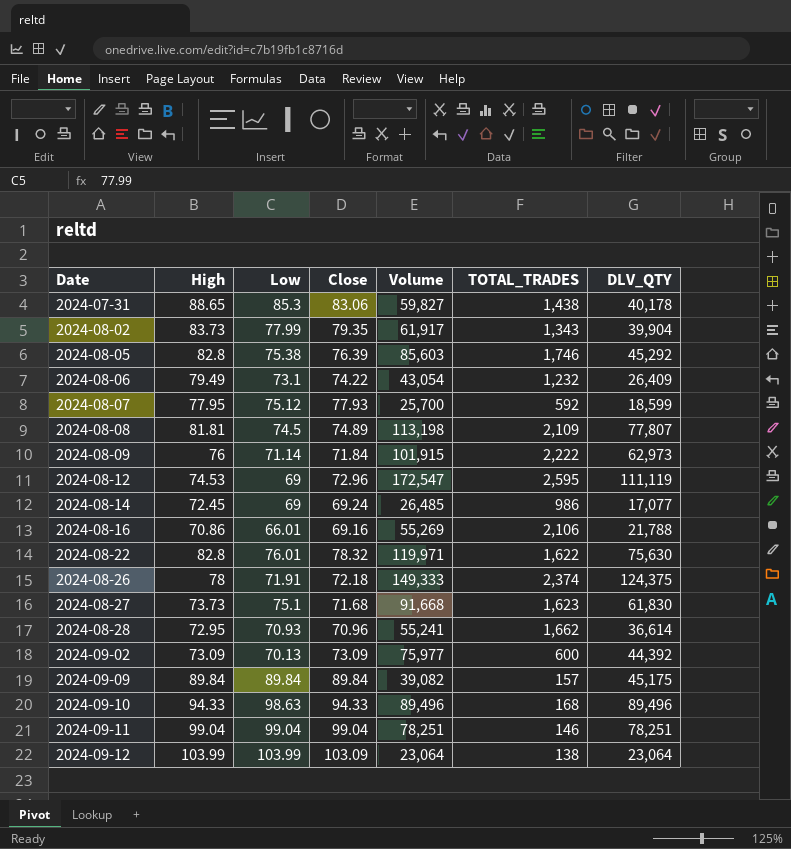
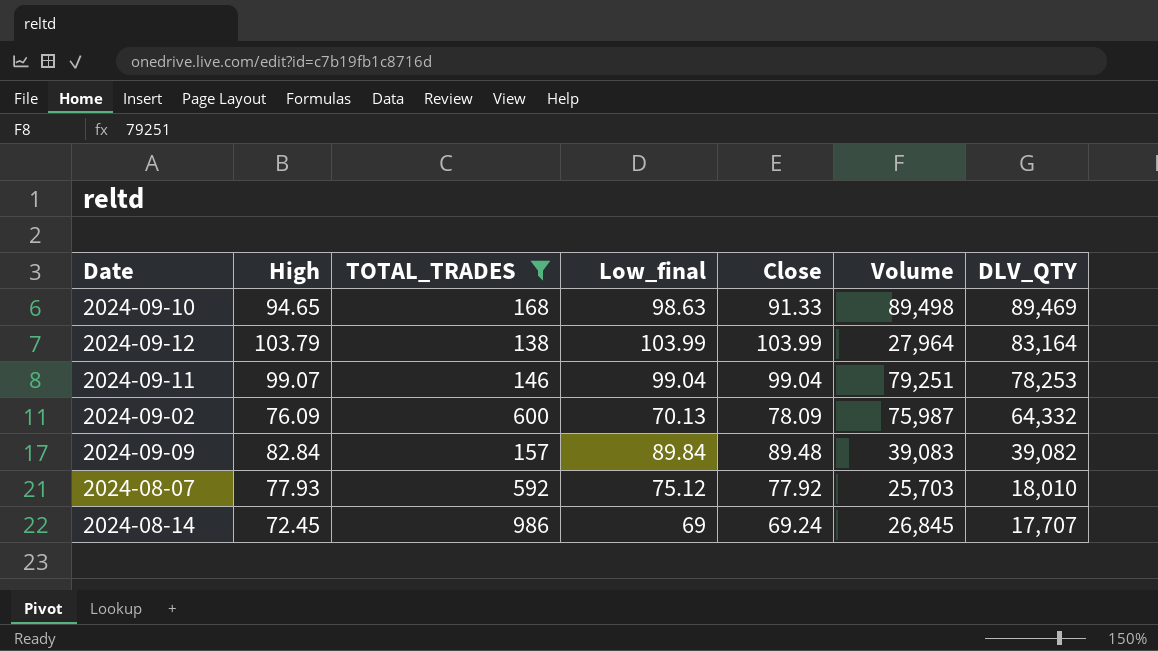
filter: none -> TOTAL_TRADES <= 986
row order: Date ascending -> DLV_QTY descending
column TOTAL_TRADES | position: 6 -> 3
column name: Low -> Low_final
2024-09-10 | High: 94.33 -> 94.65
2024-09-10 | Close: 94.33 -> 91.33
2024-09-10 | Volume: 89,496 -> 89,498
2024-09-10 | DLV_QTY: 89,496 -> 89,469
2024-09-12 | High: 103.99 -> 103.79
2024-09-12 | Close: 103.09 -> 103.99
2024-09-12 | Volume: 23,064 -> 27,964
2024-09-12 | DLV_QTY: 23,064 -> 83,164
2024-09-11 | High: 99.04 -> 99.07
2024-09-11 | Volume: 78,251 -> 79,251
2024-09-11 | DLV_QTY: 78,251 -> 78,253
2024-09-02 | High: 73.09 -> 76.09
2024-09-02 | Close: 73.09 -> 78.09
2024-09-02 | Volume: 75,977 -> 75,987
2024-09-02 | DLV_QTY: 44,392 -> 64,332
2024-09-09 | High: 89.84 -> 82.84
2024-09-09 | Close: 89.84 -> 89.48
2024-09-09 | Volume: 39,082 -> 39,083
2024-09-09 | DLV_QTY: 45,175 -> 39,082
2024-08-07 | High: 77.95 -> 77.93
2024-08-07 | Close: 77.93 -> 77.92
2024-08-07 | Volume: 25,700 -> 25,703
2024-08-07 | DLV_QTY: 18,599 -> 18,010
2024-08-14 | Volume: 26,485 -> 26,845
2024-08-14 | DLV_QTY: 17,077 -> 17,707

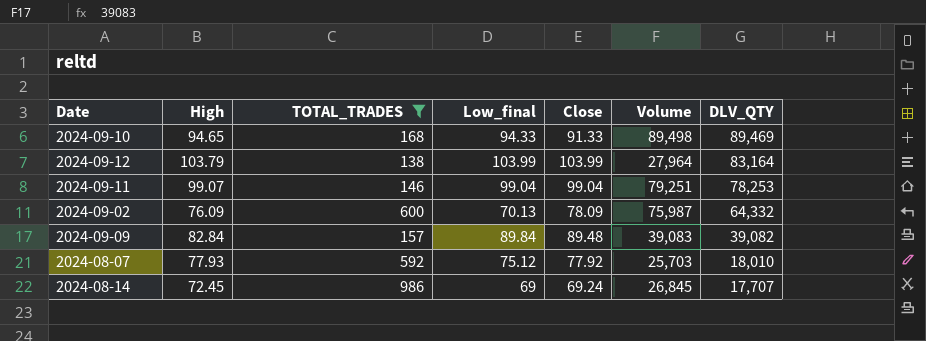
2024-09-10 | Low_final: 98.63 -> 94.33

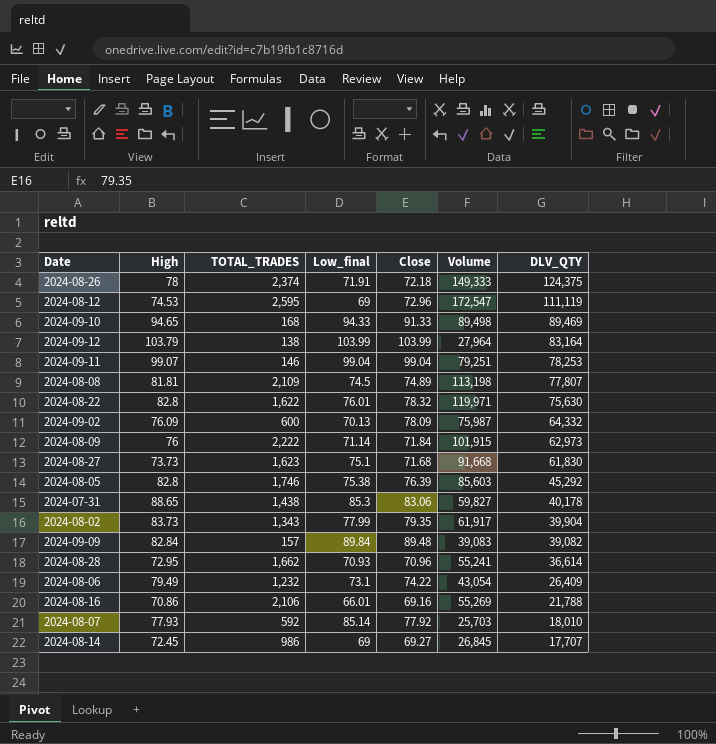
filter: TOTAL_TRADES <= 986 -> none
2024-08-07 | Low_final: 75.12 -> 85.14
2024-08-14 | Close: 69.24 -> 69.27

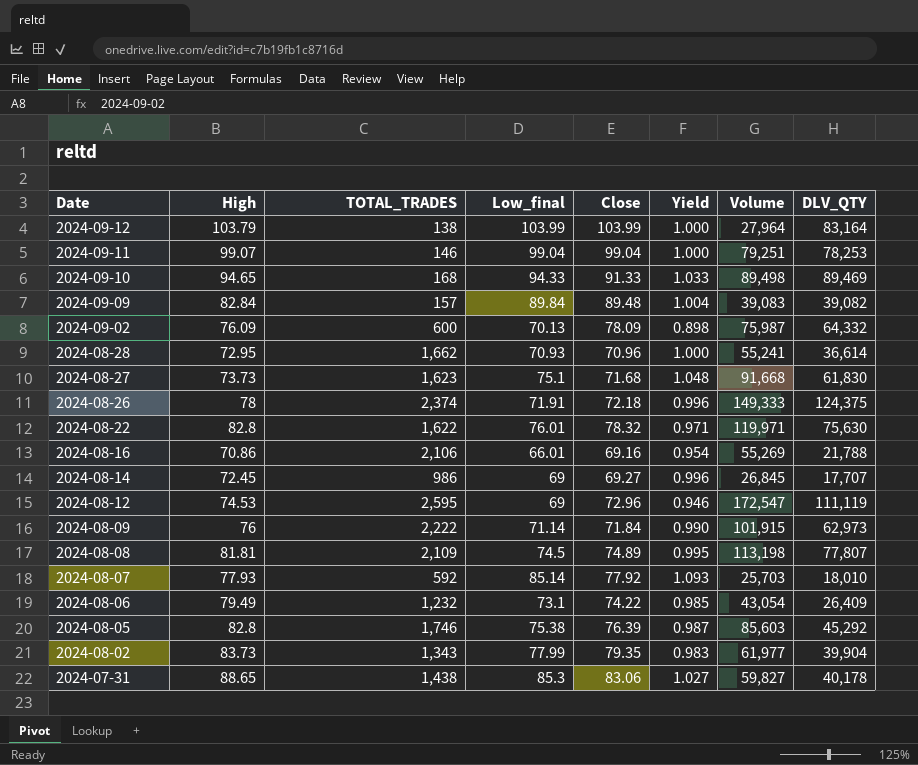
row order: DLV_QTY descending -> Date descending
column Yield | formula: none -> [Low_final] / [Close]
2024-08-02 | Volume: 61,917 -> 61,977

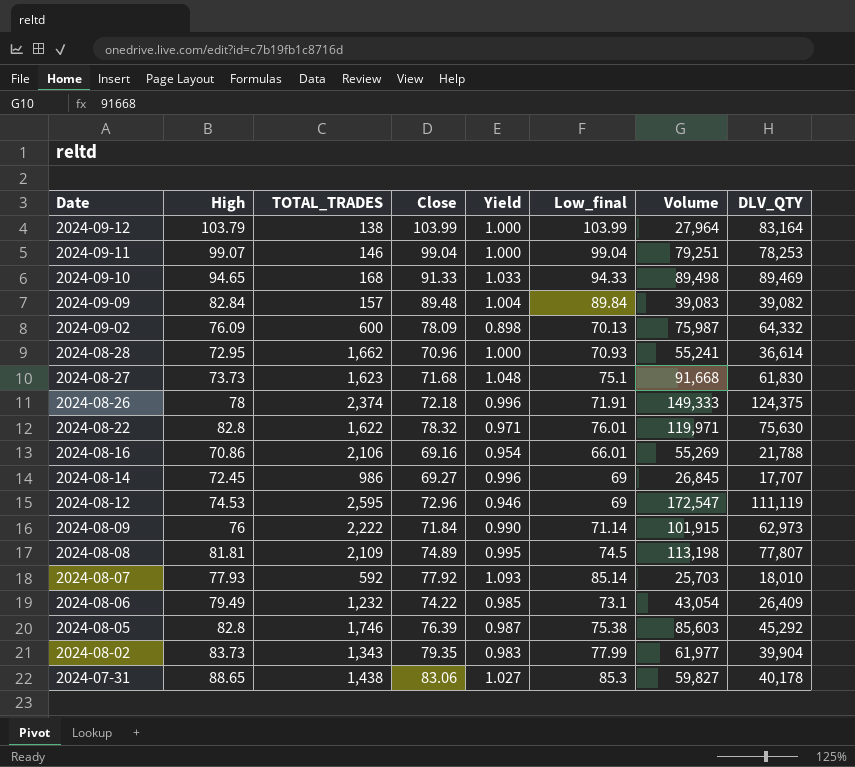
column Low_final | position: 4 -> 6

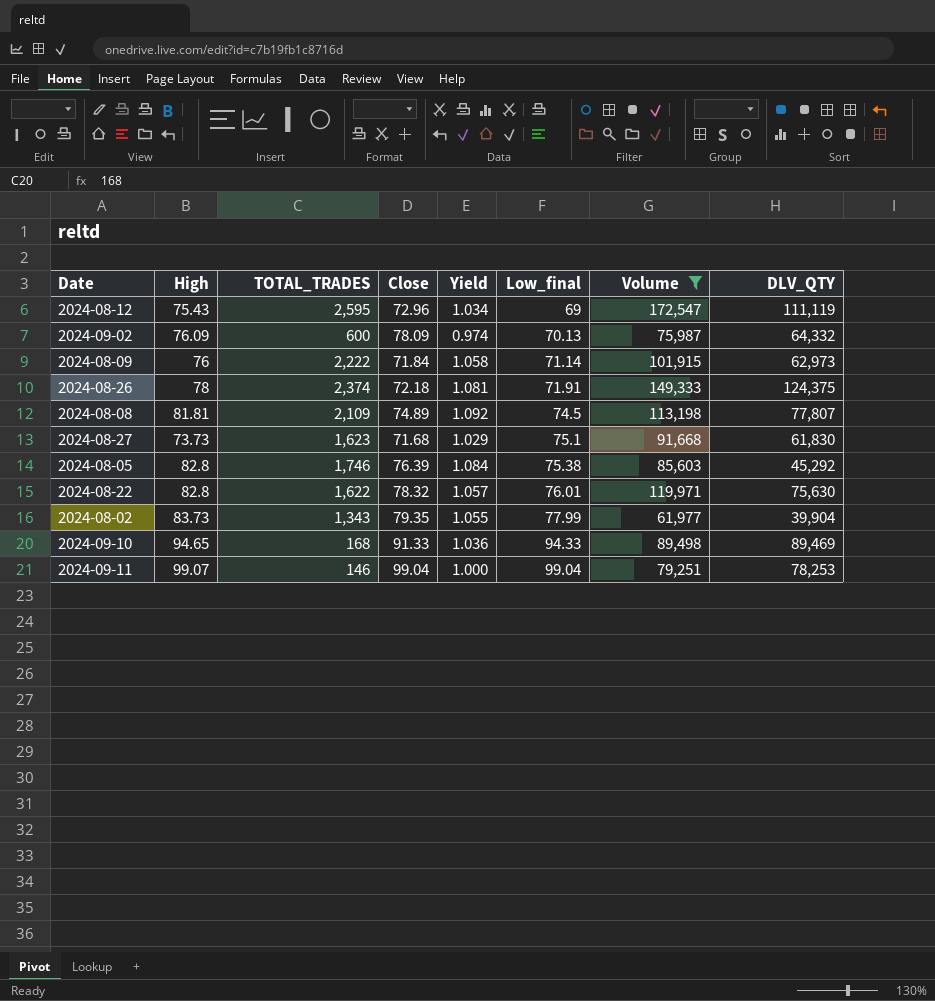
filter: none -> Volume >= 61,977
row order: Date descending -> Low_final ascending
column Yield | formula: [Low_final] / [Close] -> [High] / [Close]
2024-08-12 | High: 74.53 -> 75.43

